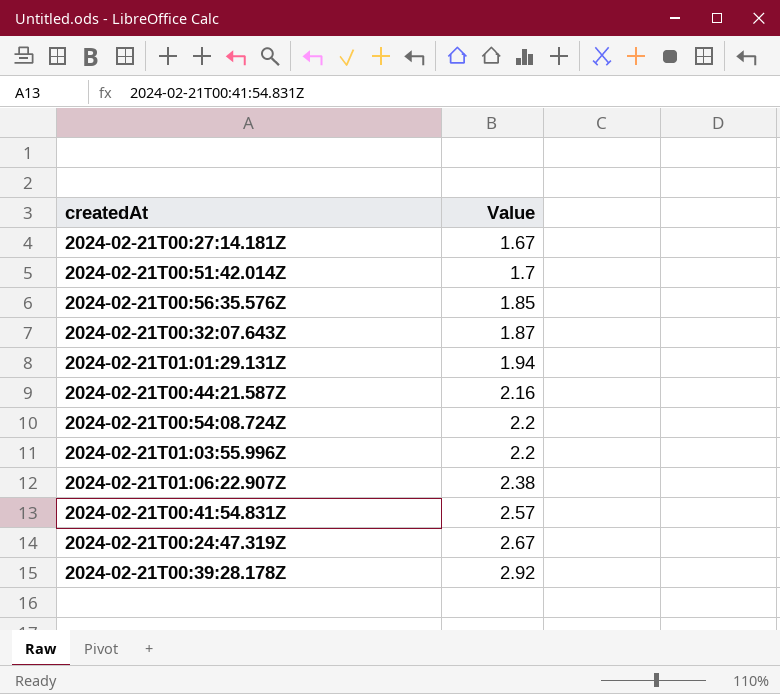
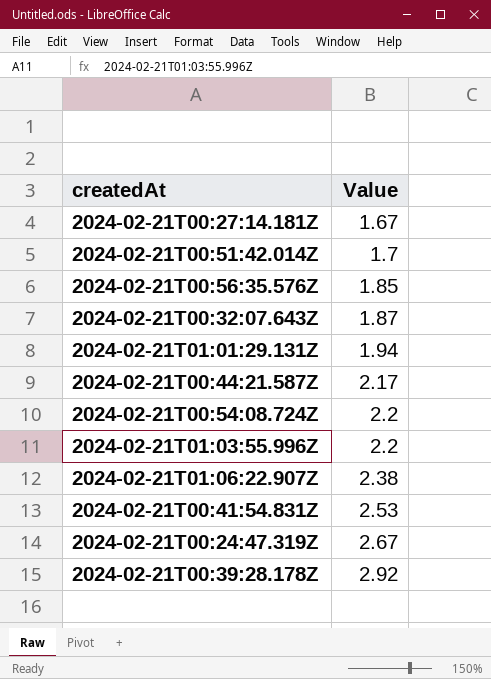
2024-02-21T00:44:21.587Z | Value: 2.16 -> 2.17
2024-02-21T00:41:54.831Z | Value: 2.57 -> 2.53

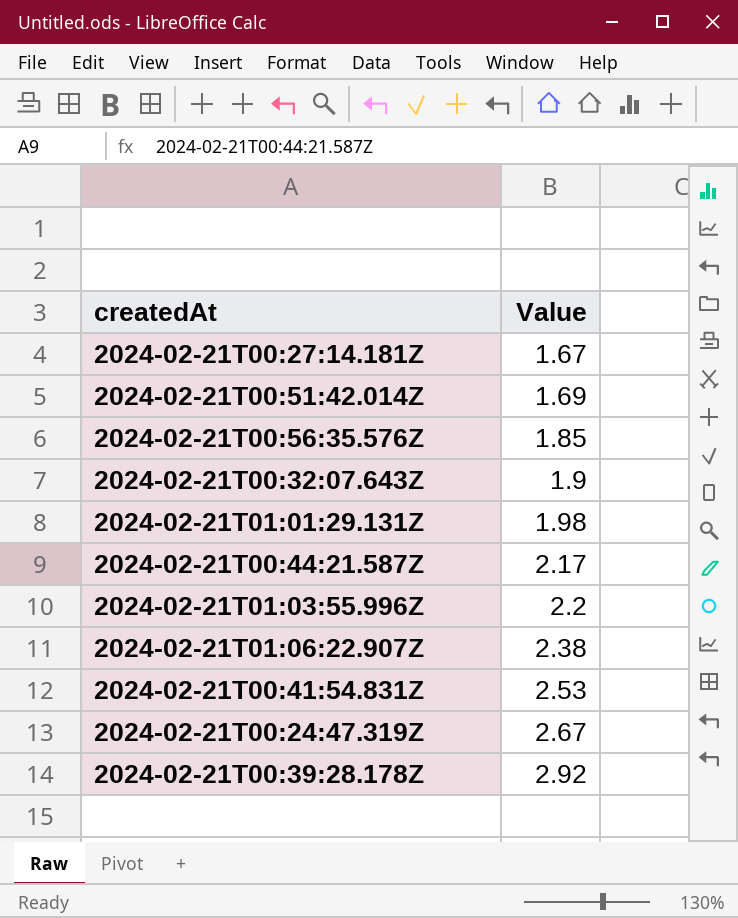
row 2024-02-21T00:54:08.724Z: 2.2 -> none
2024-02-21T00:51:42.014Z | Value: 1.7 -> 1.69
2024-02-21T00:32:07.643Z | Value: 1.87 -> 1.9
2024-02-21T01:01:29.131Z | Value: 1.94 -> 1.98

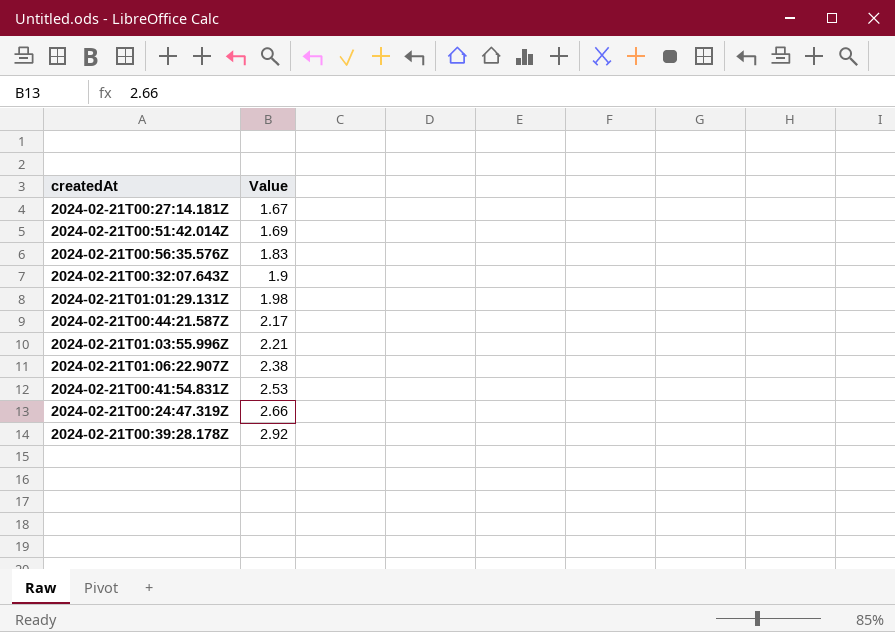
2024-02-21T00:56:35.576Z | Value: 1.85 -> 1.83
2024-02-21T01:03:55.996Z | Value: 2.2 -> 2.21
2024-02-21T00:24:47.319Z | Value: 2.67 -> 2.66

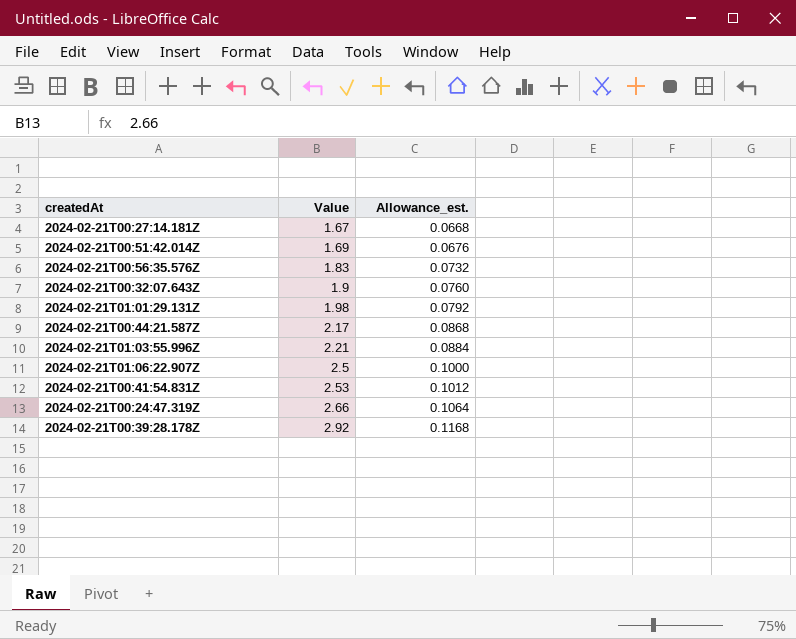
column Allowance_est. | formula: none -> [Value] * 0.04
2024-02-21T01:06:22.907Z | Value: 2.38 -> 2.5

